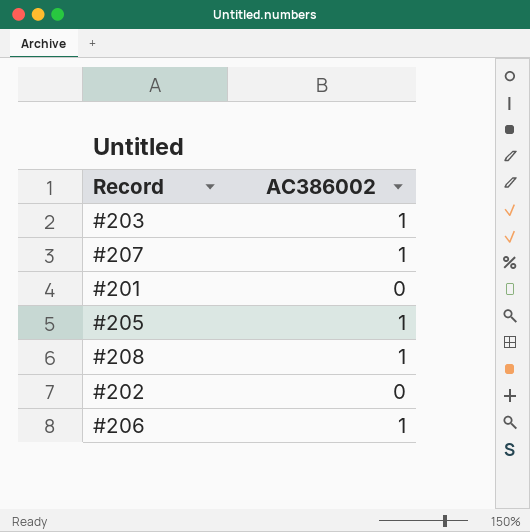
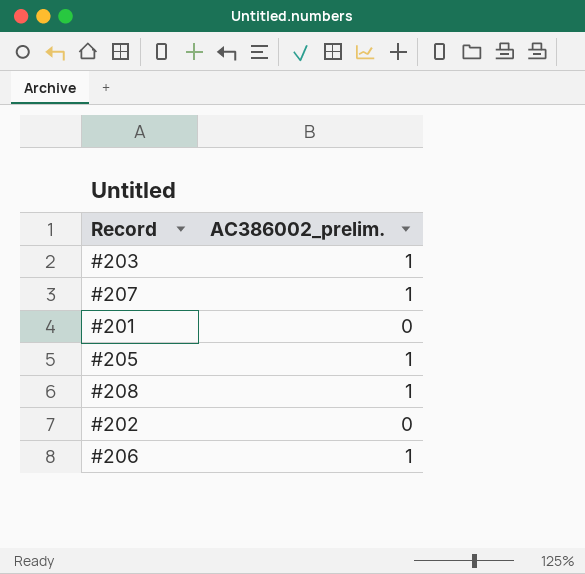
column name: AC386002 -> AC386002_prelim.

